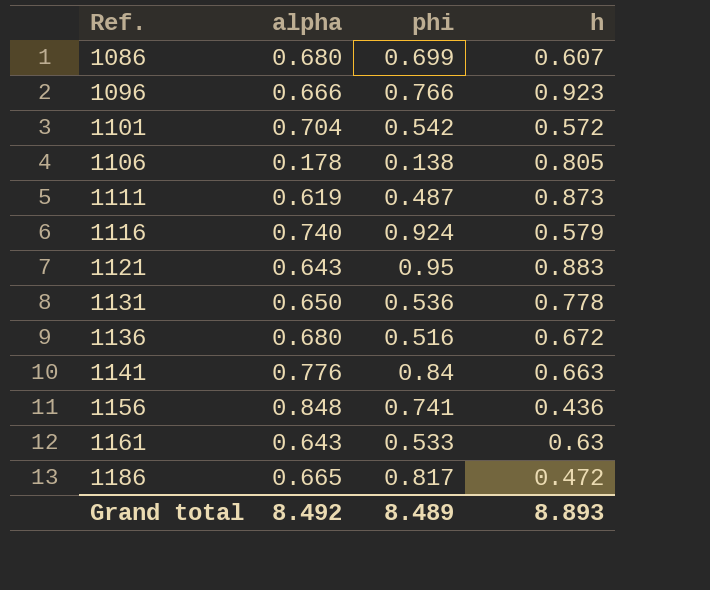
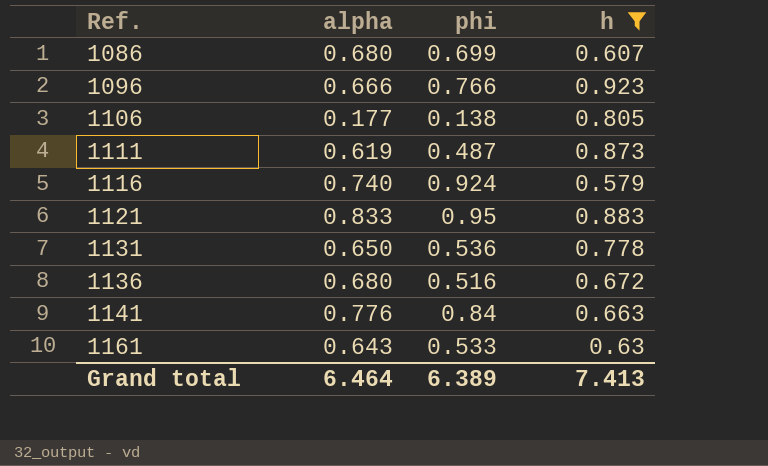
filter: none -> h >= 0.579
1106 | alpha: 0.178 -> 0.177
1121 | alpha: 0.643 -> 0.833
Grand total | alpha: 8.492 -> 6.464
Grand total | phi: 8.489 -> 6.389
Grand total | h: 8.893 -> 7.413

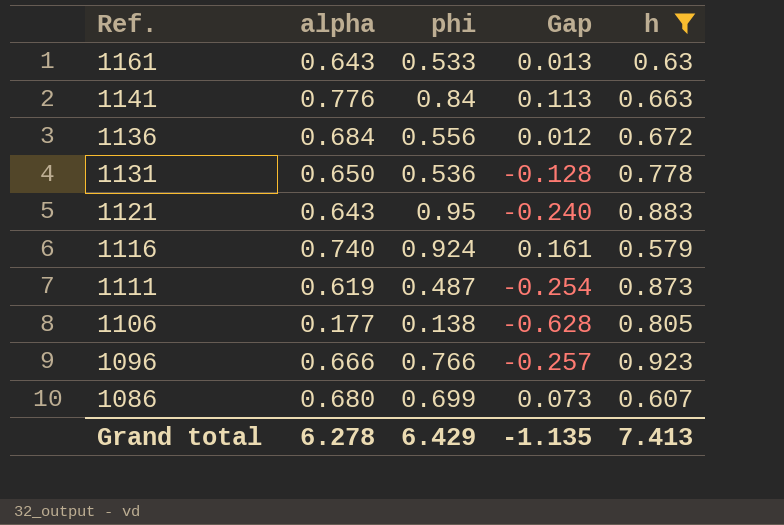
row order: Ref. ascending -> Ref. descending
column Gap | formula: none -> [alpha] - [h]
1136 | alpha: 0.680 -> 0.684
1136 | phi: 0.516 -> 0.556
1121 | alpha: 0.833 -> 0.643
Grand total | alpha: 6.464 -> 6.278
Grand total | phi: 6.389 -> 6.429

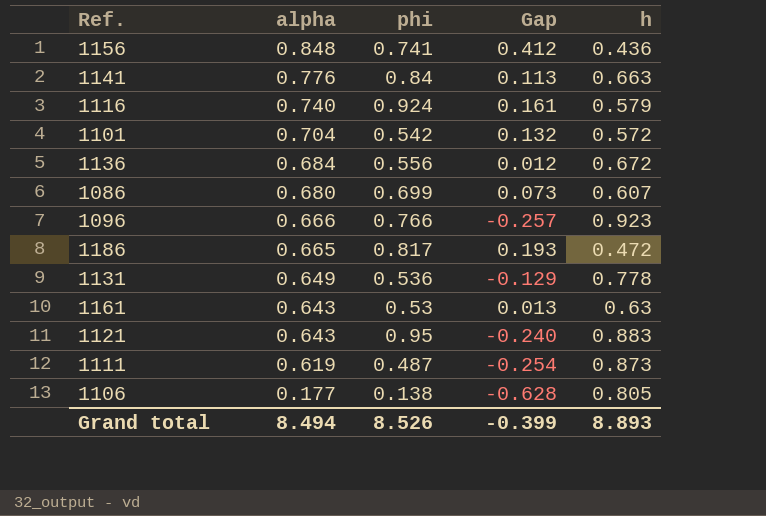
filter: h >= 0.579 -> none
row order: Ref. descending -> alpha descending
1131 | alpha: 0.650 -> 0.649
1131 | Gap: -0.128 -> -0.129
1161 | phi: 0.533 -> 0.53
Grand total | alpha: 6.278 -> 8.494
Grand total | phi: 6.429 -> 8.526
Grand total | Gap: -1.135 -> -0.399
Grand total | h: 7.413 -> 8.893

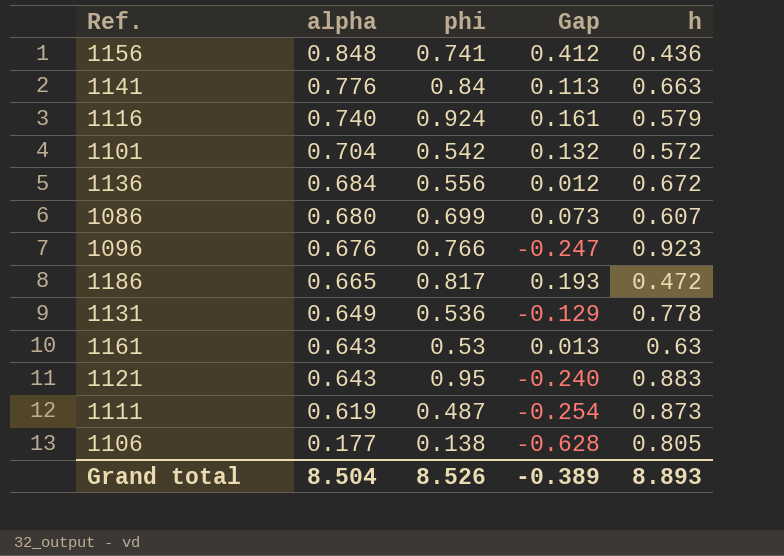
1096 | alpha: 0.666 -> 0.676
1096 | Gap: -0.257 -> -0.247
Grand total | alpha: 8.494 -> 8.504
Grand total | Gap: -0.399 -> -0.389

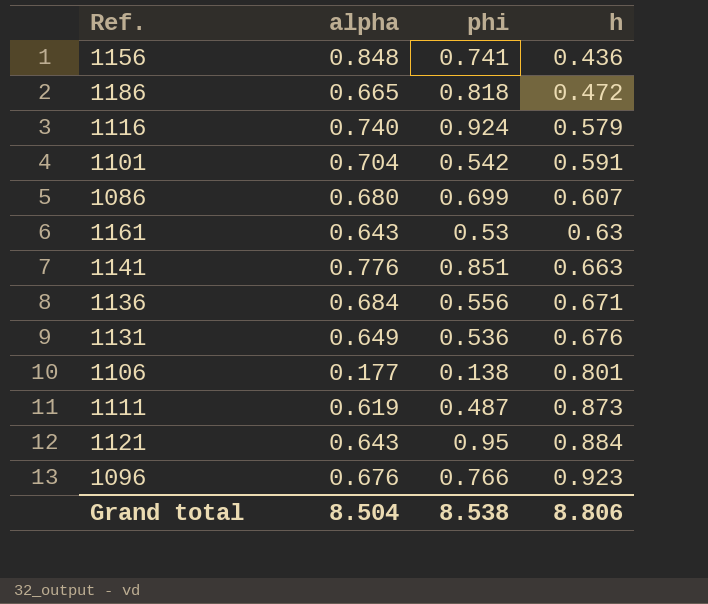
row order: alpha descending -> h ascending
column Gap | formula: [alpha] - [h] -> none
1186 | phi: 0.817 -> 0.818
1101 | h: 0.572 -> 0.591
1141 | phi: 0.84 -> 0.851
1136 | h: 0.672 -> 0.671
1131 | h: 0.778 -> 0.676
1106 | h: 0.805 -> 0.801
1121 | h: 0.883 -> 0.884
Grand total | phi: 8.526 -> 8.538
Grand total | h: 8.893 -> 8.806

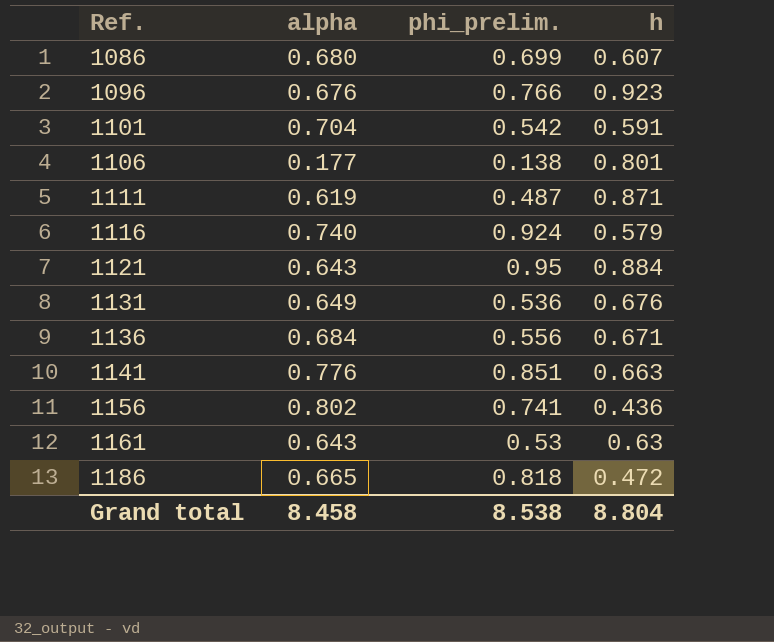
row order: h ascending -> Ref. ascending
column name: phi -> phi_prelim.
1111 | h: 0.873 -> 0.871
1156 | alpha: 0.848 -> 0.802
Grand total | alpha: 8.504 -> 8.458
Grand total | h: 8.806 -> 8.804

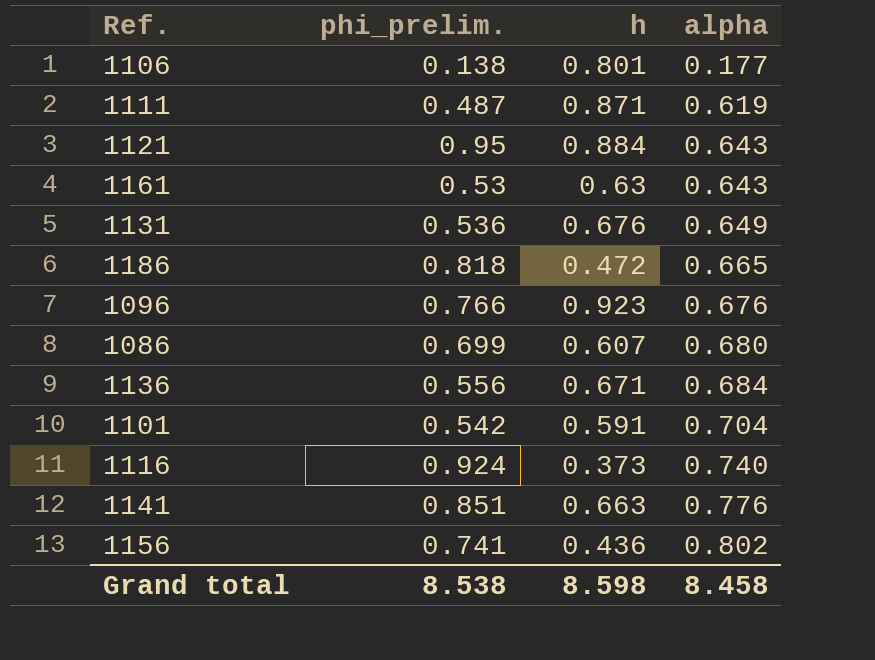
row order: Ref. ascending -> alpha ascending
column alpha | position: 2 -> 4
1116 | h: 0.579 -> 0.373
Grand total | h: 8.804 -> 8.598

